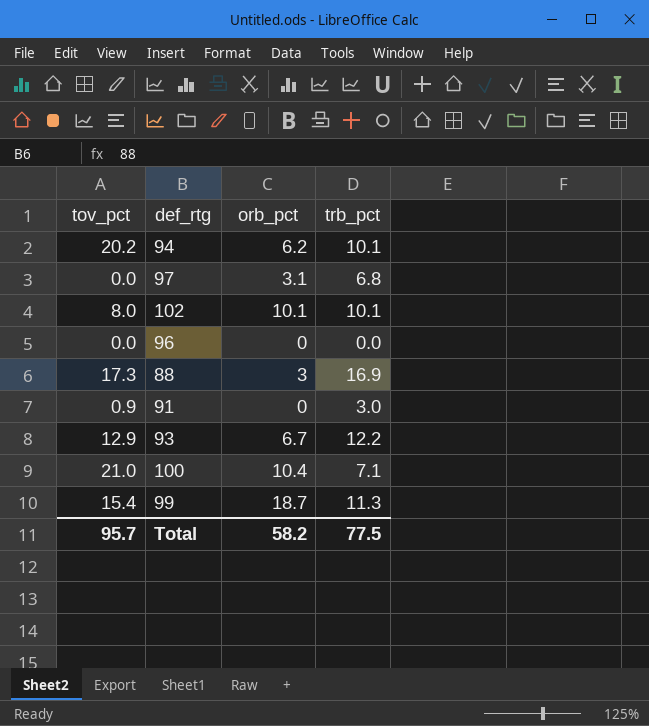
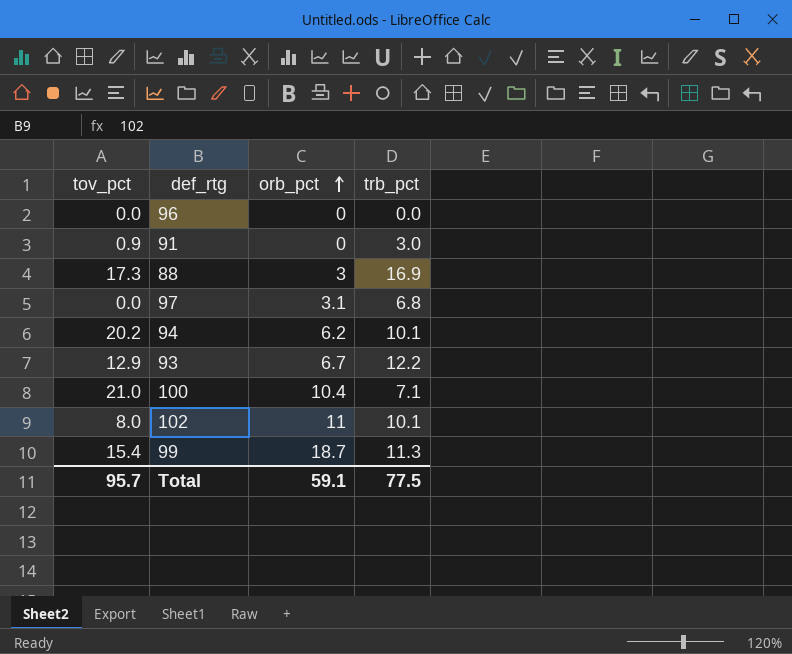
row order: none -> orb_pct ascending
102 | orb_pct: 10.1 -> 11
Total | orb_pct: 58.2 -> 59.1

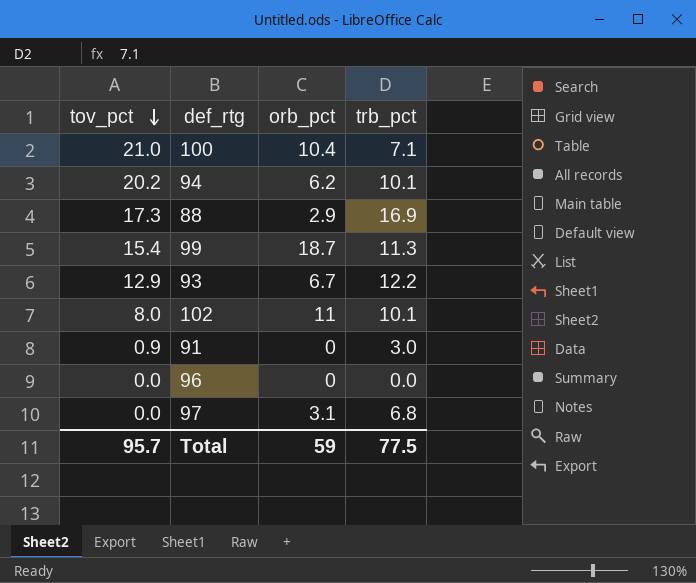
row order: orb_pct ascending -> tov_pct descending
88 | orb_pct: 3 -> 2.9
Total | orb_pct: 59.1 -> 59

